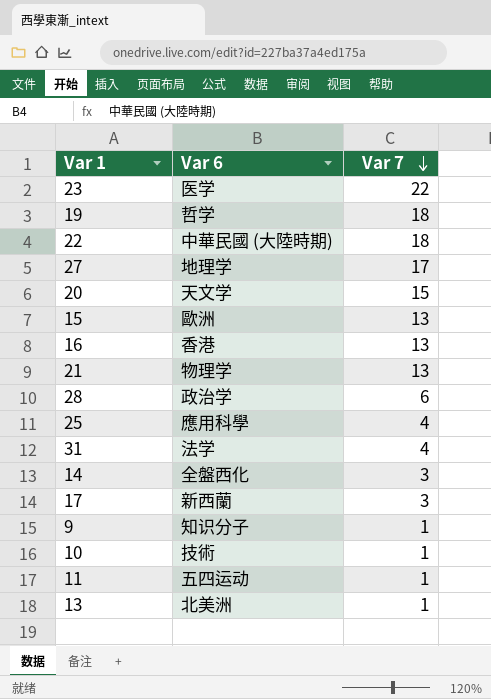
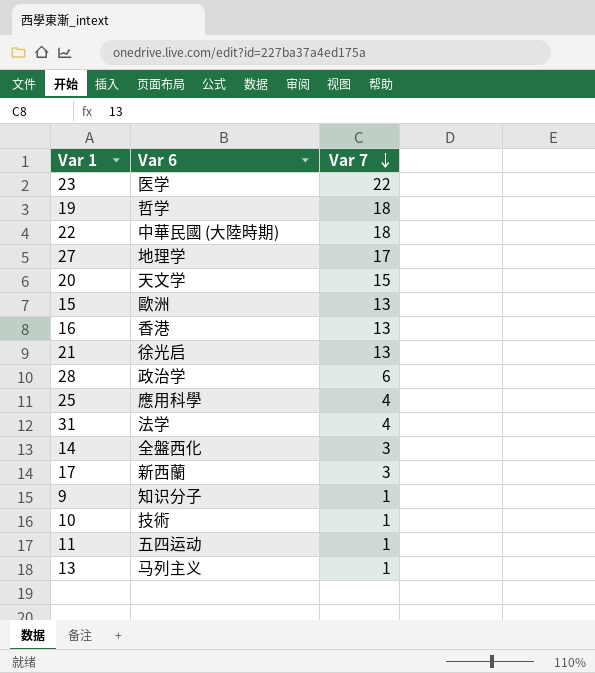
21 | Var 6: 物理学 -> 徐光启
13 | Var 6: 北美洲 -> 马列主义

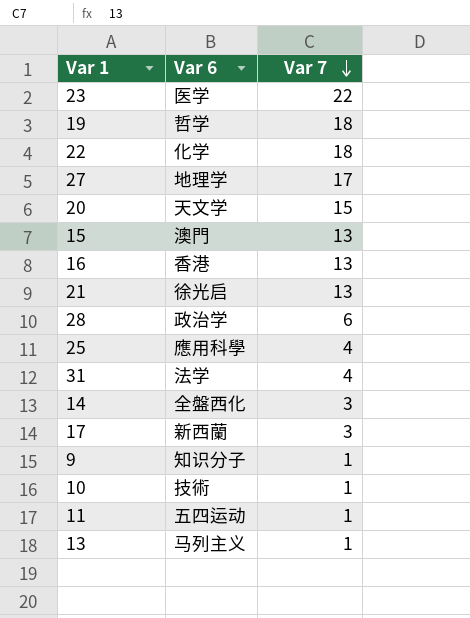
22 | Var 6: 中華民國 (大陸時期) -> 化学
15 | Var 6: 歐洲 -> 澳門

